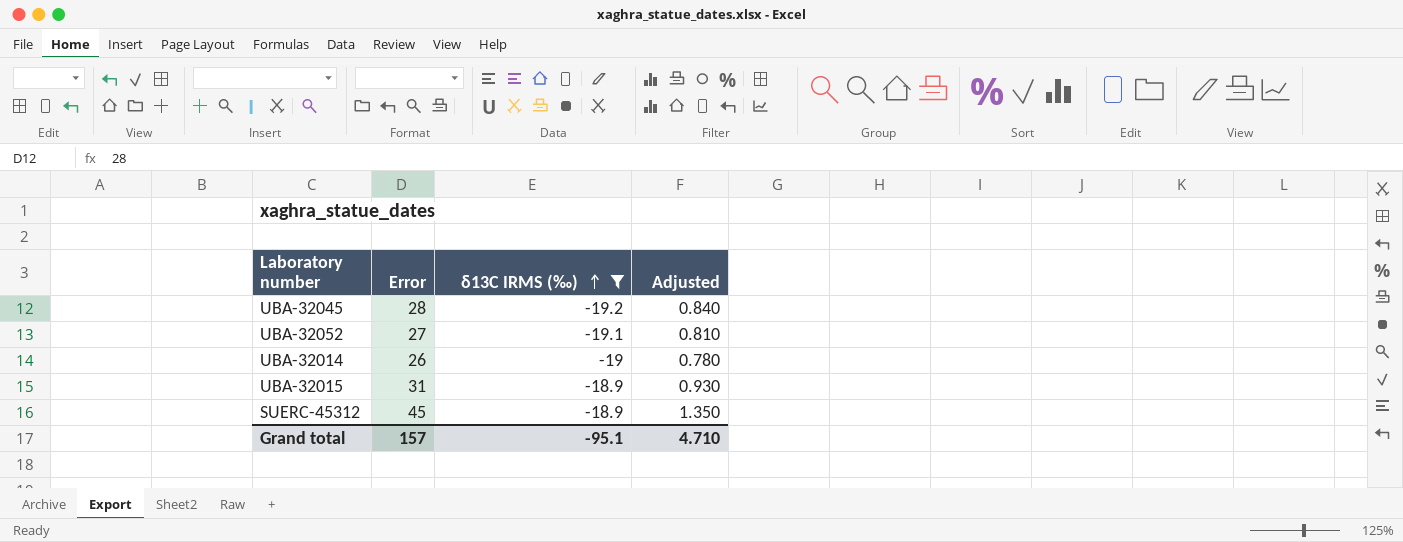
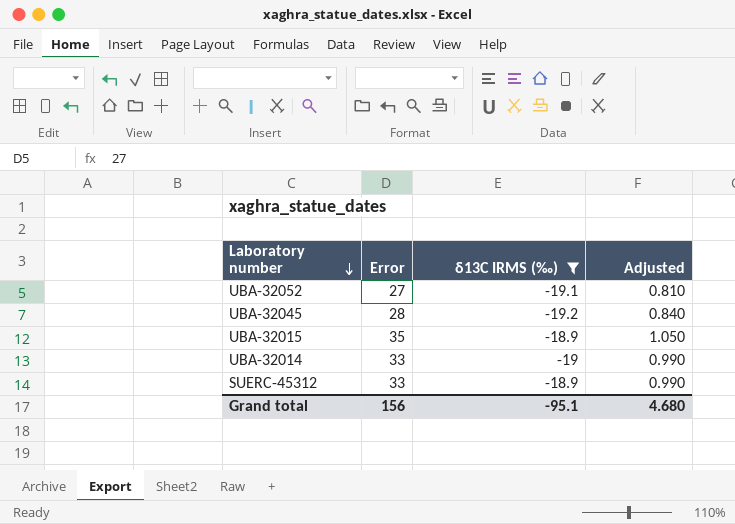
row order: δ13C IRMS (‰) ascending -> Laboratory number descending
UBA-32015 | Error: 31 -> 35
UBA-32015 | Adjusted: 0.930 -> 1.050
UBA-32014 | Error: 26 -> 33
UBA-32014 | Adjusted: 0.780 -> 0.990
SUERC-45312 | Error: 45 -> 33
SUERC-45312 | Adjusted: 1.350 -> 0.990
Grand total | Error: 157 -> 156
Grand total | Adjusted: 4.710 -> 4.680

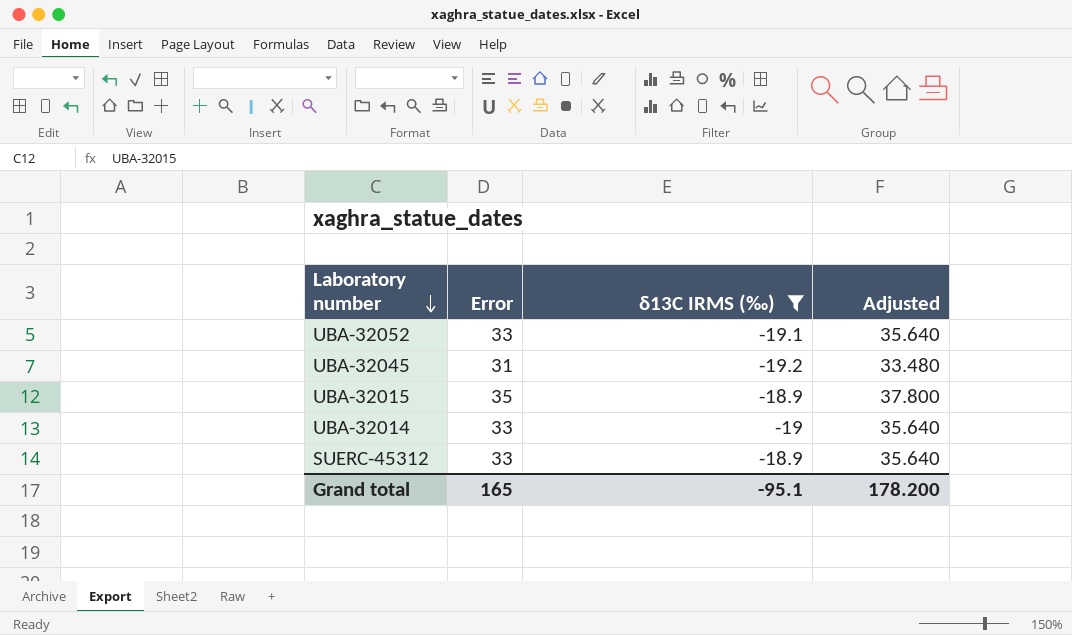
column Adjusted | formula: [Error] * 0.03 -> [Error] * 1.08
UBA-32052 | Error: 27 -> 33
UBA-32045 | Error: 28 -> 31
Grand total | Error: 156 -> 165
Grand total | Adjusted: 4.680 -> 178.200

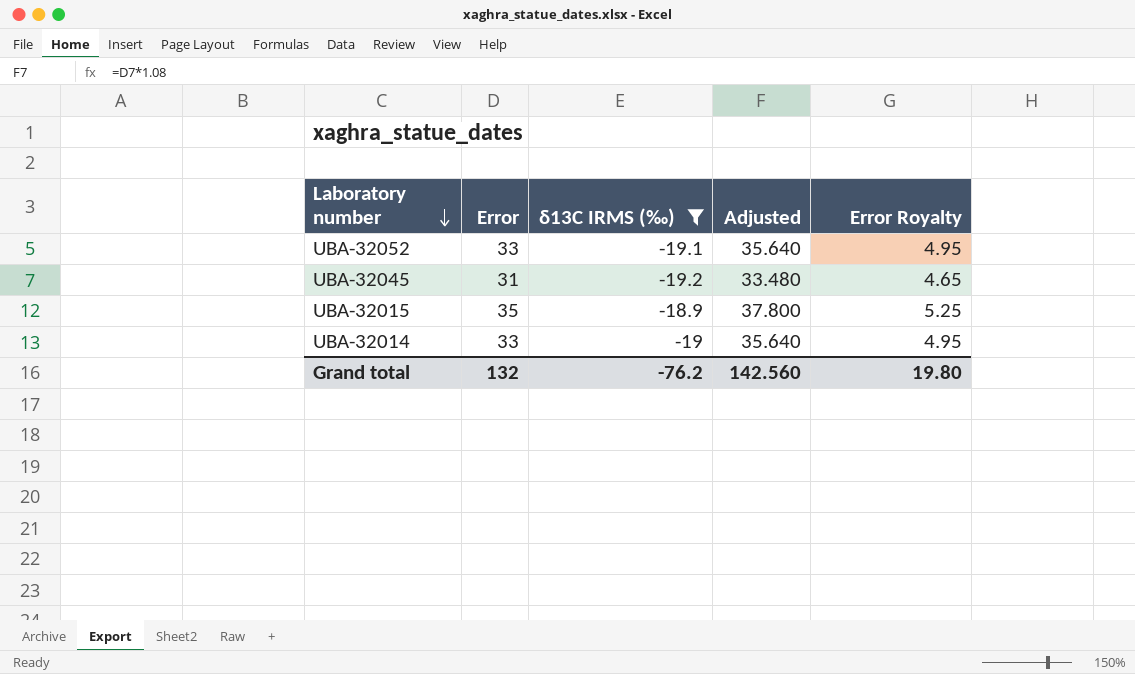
column Error Royalty | formula: none -> [Error] * 0.15
row SUERC-45312: 33 | -18.9 | 35.640 -> none
Grand total | Error: 165 -> 132
Grand total | δ13C IRMS (‰): -95.1 -> -76.2
Grand total | Adjusted: 178.200 -> 142.560

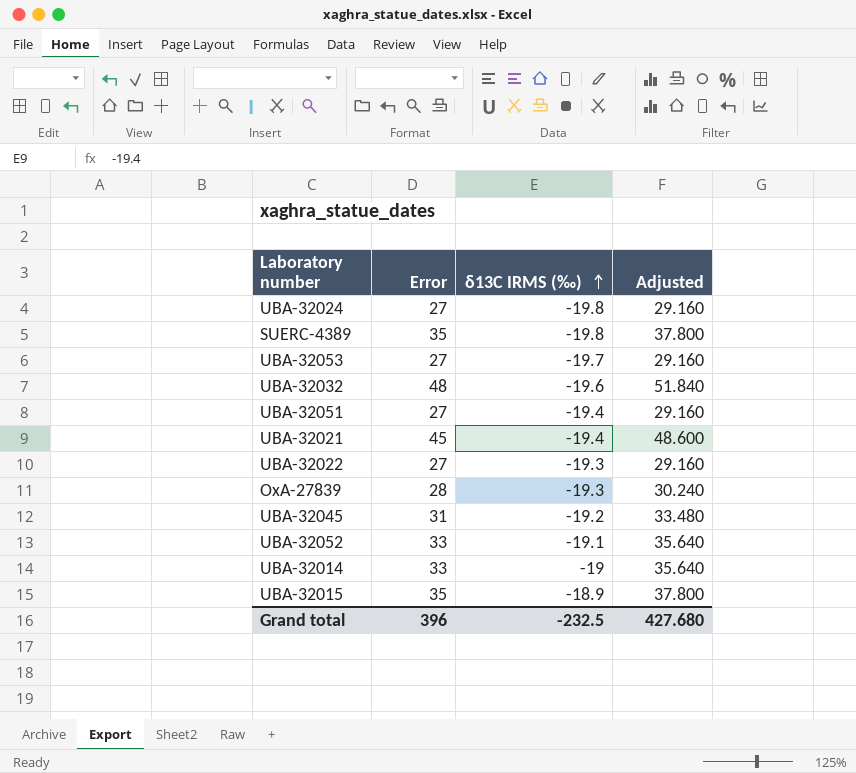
filter: δ13C IRMS (‰) >= -19.2 -> none
row order: Laboratory number descending -> δ13C IRMS (‰) ascending
column Error Royalty | formula: [Error] * 0.15 -> none
Grand total | Error: 132 -> 396
Grand total | δ13C IRMS (‰): -76.2 -> -232.5
Grand total | Adjusted: 142.560 -> 427.680

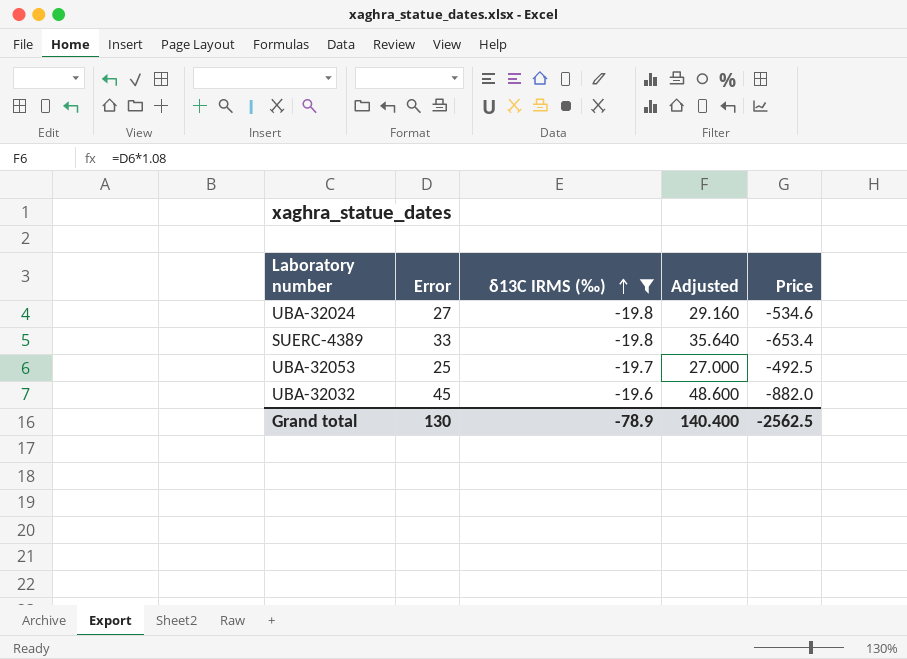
filter: none -> δ13C IRMS (‰) <= -19.6
column Price | formula: none -> [Error] * [δ13C IRMS (‰)]
SUERC-4389 | Error: 35 -> 33
SUERC-4389 | Adjusted: 37.800 -> 35.640
UBA-32053 | Error: 27 -> 25
UBA-32053 | Adjusted: 29.160 -> 27.000
UBA-32032 | Error: 48 -> 45
UBA-32032 | Adjusted: 51.840 -> 48.600
Grand total | Error: 396 -> 130
Grand total | δ13C IRMS (‰): -232.5 -> -78.9
Grand total | Adjusted: 427.680 -> 140.400

